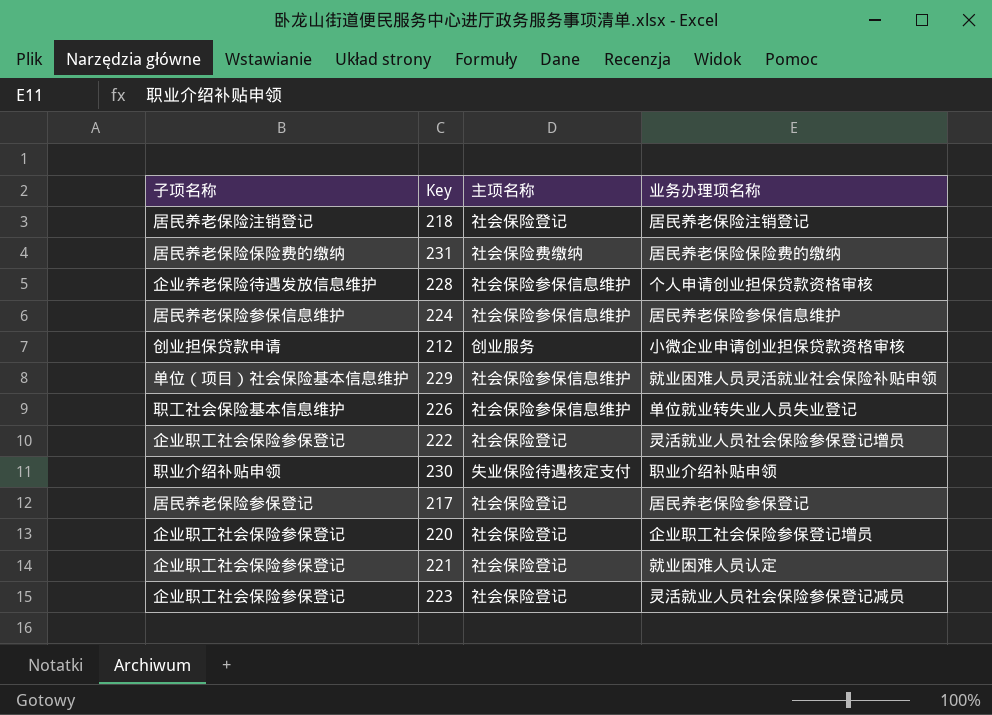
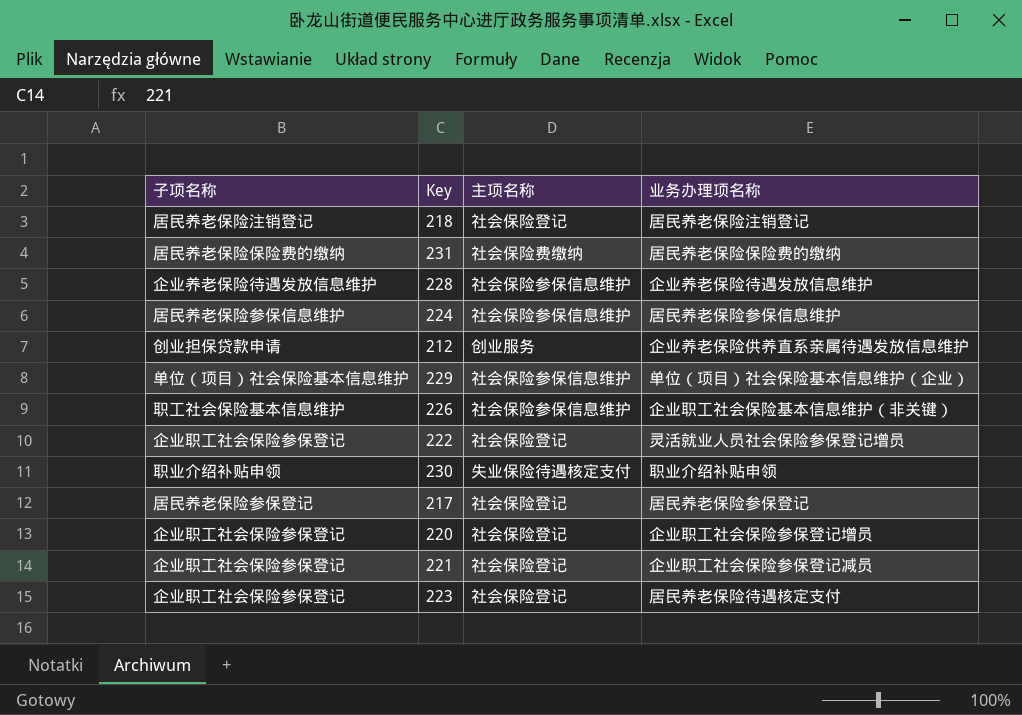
228 | 业务办理项名称: 个人申请创业担保贷款资格审核 -> 企业养老保险待遇发放信息维护
212 | 业务办理项名称: 小微企业申请创业担保贷款资格审核 -> 企业养老保险供养直系亲属待遇发放信息维护
229 | 业务办理项名称: 就业困难人员灵活就业社会保险补贴申领 -> 单位（项目）社会保险基本信息维护（企业）
226 | 业务办理项名称: 单位就业转失业人员失业登记 -> 企业职工社会保险基本信息维护（非关键）
221 | 业务办理项名称: 就业困难人员认定 -> 企业职工社会保险参保登记减员
223 | 业务办理项名称: 灵活就业人员社会保险参保登记减员 -> 居民养老保险待遇核定支付

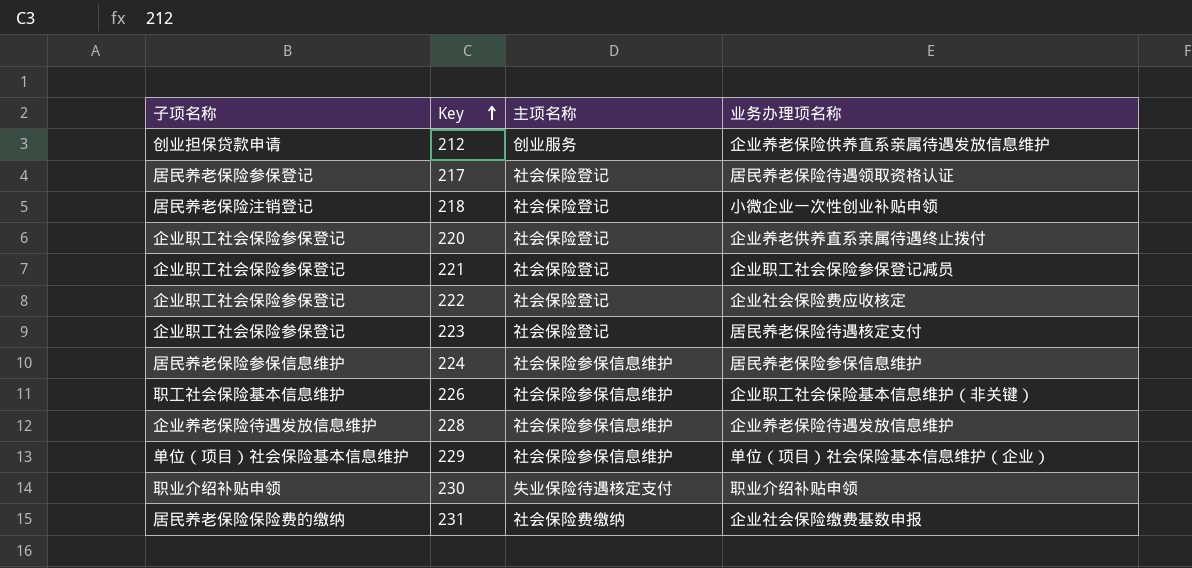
row order: none -> Key ascending
217 | 业务办理项名称: 居民养老保险参保登记 -> 居民养老保险待遇领取资格认证
218 | 业务办理项名称: 居民养老保险注销登记 -> 小微企业一次性创业补贴申领
220 | 业务办理项名称: 企业职工社会保险参保登记增员 -> 企业养老供养直系亲属待遇终止拨付
222 | 业务办理项名称: 灵活就业人员社会保险参保登记增员 -> 企业社会保险费应收核定
231 | 业务办理项名称: 居民养老保险保险费的缴纳 -> 企业社会保险缴费基数申报

